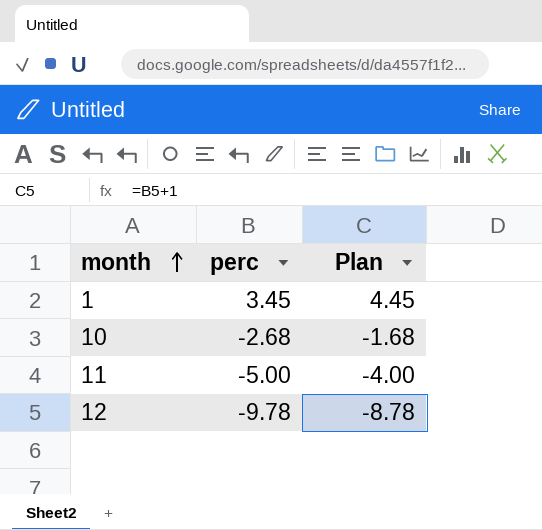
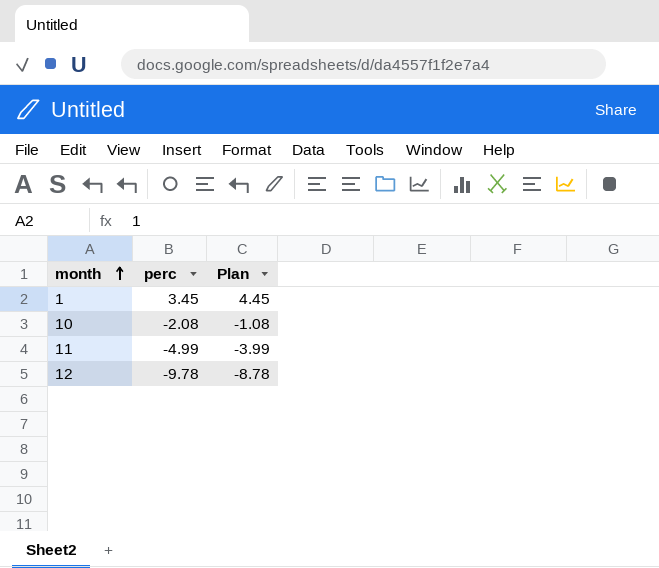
10 | perc: -2.68 -> -2.08
10 | Plan: -1.68 -> -1.08
11 | perc: -5.00 -> -4.99
11 | Plan: -4.00 -> -3.99

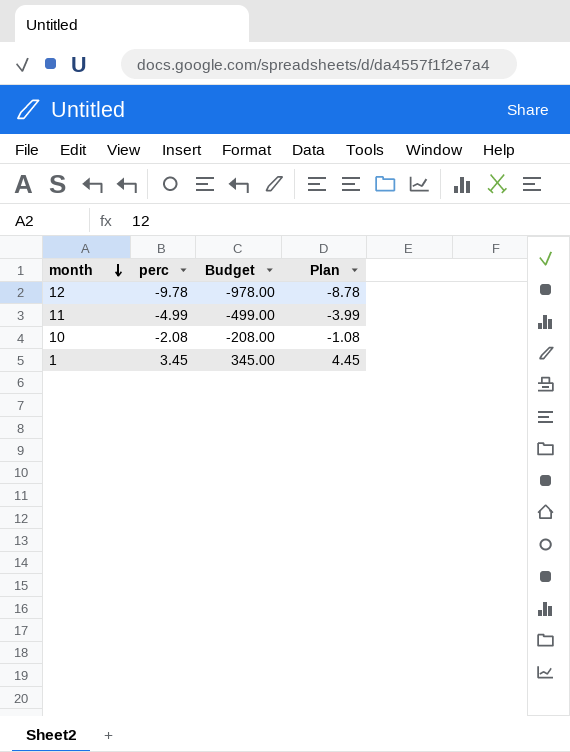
row order: month ascending -> month descending
column Budget | formula: none -> [perc] * 100

